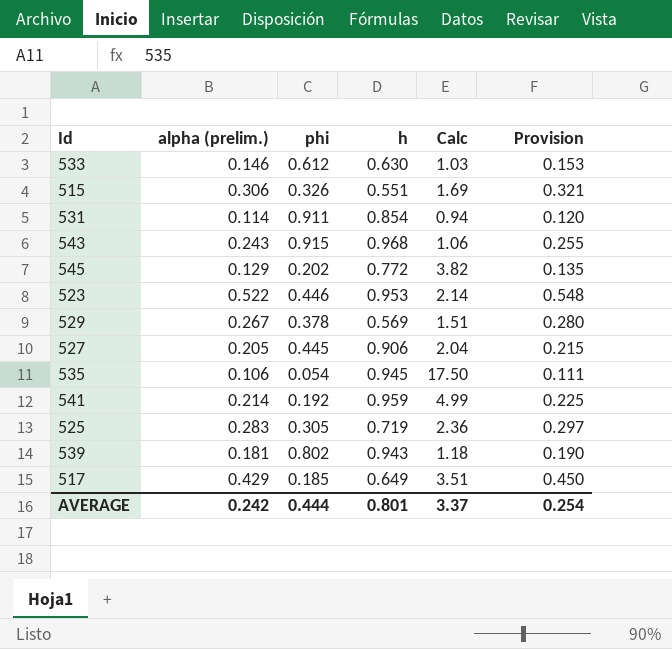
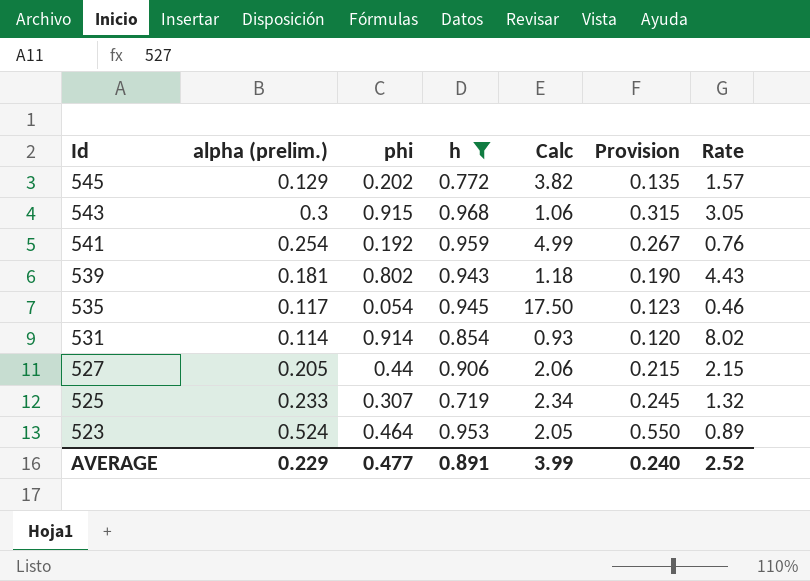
filter: none -> h >= 0.719
row order: none -> Id descending
column Rate | formula: none -> [phi] / [alpha (prelim.)]
543 | alpha (prelim.): 0.243 -> 0.3
543 | Provision: 0.255 -> 0.315
541 | alpha (prelim.): 0.214 -> 0.254
541 | Provision: 0.225 -> 0.267
535 | alpha (prelim.): 0.106 -> 0.117
535 | Provision: 0.111 -> 0.123
531 | phi: 0.911 -> 0.914
531 | Calc: 0.94 -> 0.93
527 | phi: 0.445 -> 0.44
527 | Calc: 2.04 -> 2.06
525 | alpha (prelim.): 0.283 -> 0.233
525 | phi: 0.305 -> 0.307
525 | Calc: 2.36 -> 2.34
525 | Provision: 0.297 -> 0.245
523 | alpha (prelim.): 0.522 -> 0.524
523 | phi: 0.446 -> 0.464
523 | Calc: 2.14 -> 2.05
523 | Provision: 0.548 -> 0.550
AVERAGE | alpha (prelim.): 0.242 -> 0.229
AVERAGE | phi: 0.444 -> 0.477
AVERAGE | h: 0.801 -> 0.891
AVERAGE | Calc: 3.37 -> 3.99
AVERAGE | Provision: 0.254 -> 0.240

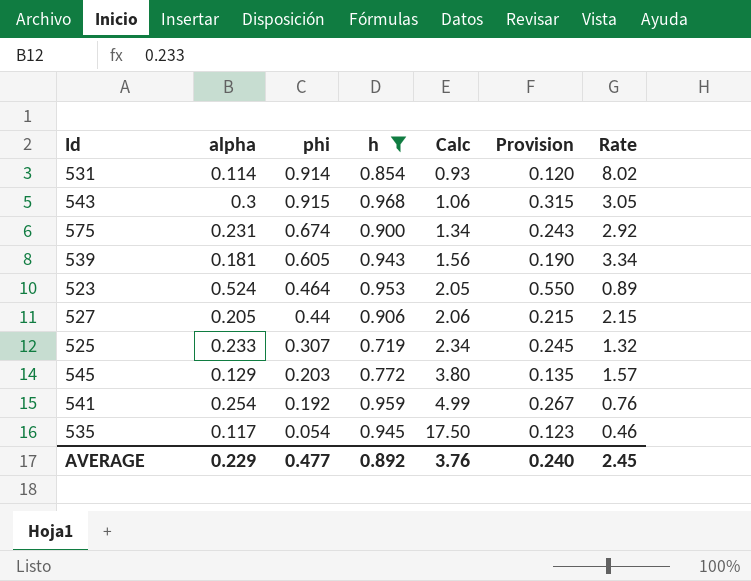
row order: Id descending -> Calc ascending
column name: alpha (prelim.) -> alpha
row 575: none -> 0.231 | 0.674 | 0.900 | 1.34 | 0.243 | 2.92
539 | phi: 0.802 -> 0.605
539 | Calc: 1.18 -> 1.56
539 | Rate: 4.43 -> 3.34
545 | phi: 0.202 -> 0.203
545 | Calc: 3.82 -> 3.80
AVERAGE | h: 0.891 -> 0.892
AVERAGE | Calc: 3.99 -> 3.76
AVERAGE | Rate: 2.52 -> 2.45

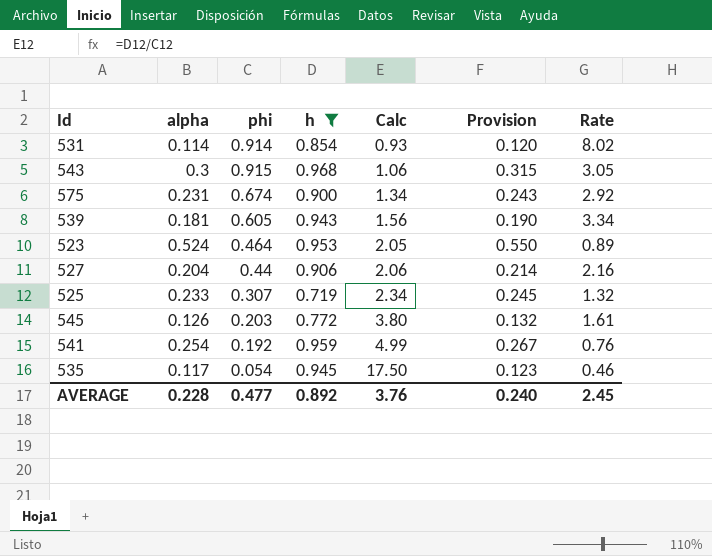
527 | alpha: 0.205 -> 0.204
527 | Provision: 0.215 -> 0.214
527 | Rate: 2.15 -> 2.16
545 | alpha: 0.129 -> 0.126
545 | Provision: 0.135 -> 0.132
545 | Rate: 1.57 -> 1.61
AVERAGE | alpha: 0.229 -> 0.228

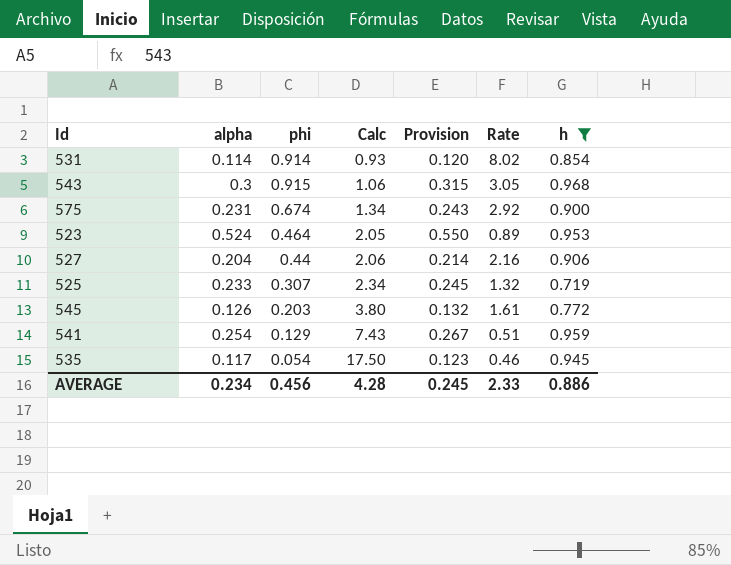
column h | position: 4 -> 7
row 539: 0.181 | 0.605 | 0.943 | 1.56 | 0.190 | 3.34 -> none
541 | phi: 0.192 -> 0.129
541 | Calc: 4.99 -> 7.43
541 | Rate: 0.76 -> 0.51
AVERAGE | alpha: 0.228 -> 0.234
AVERAGE | phi: 0.477 -> 0.456
AVERAGE | Calc: 3.76 -> 4.28
AVERAGE | Provision: 0.240 -> 0.245
AVERAGE | Rate: 2.45 -> 2.33
AVERAGE | h: 0.892 -> 0.886

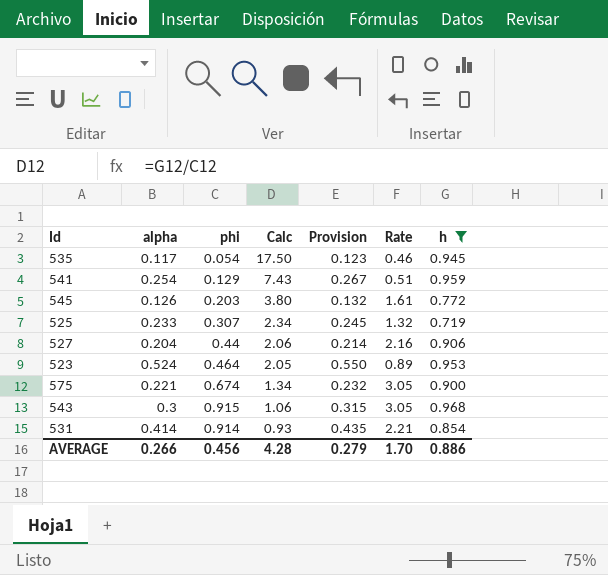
row order: Calc ascending -> Calc descending
575 | alpha: 0.231 -> 0.221
575 | Provision: 0.243 -> 0.232
575 | Rate: 2.92 -> 3.05
531 | alpha: 0.114 -> 0.414
531 | Provision: 0.120 -> 0.435
531 | Rate: 8.02 -> 2.21
AVERAGE | alpha: 0.234 -> 0.266
AVERAGE | Provision: 0.245 -> 0.279
AVERAGE | Rate: 2.33 -> 1.70

